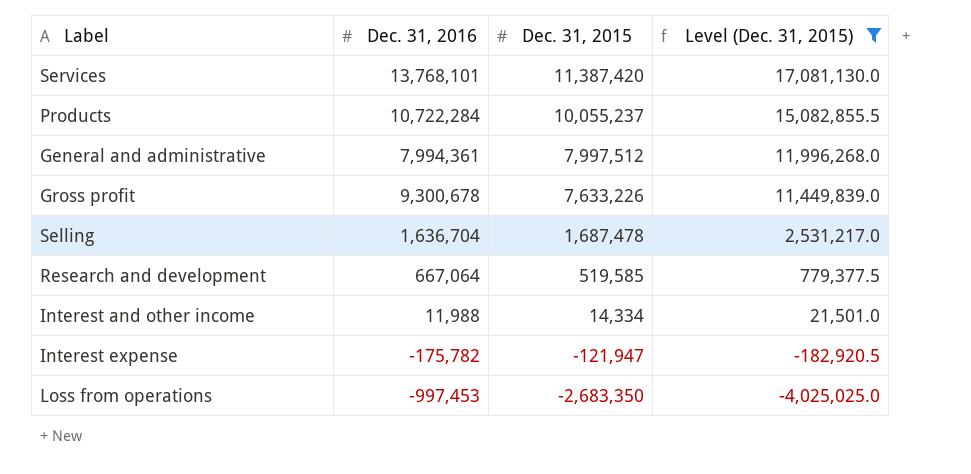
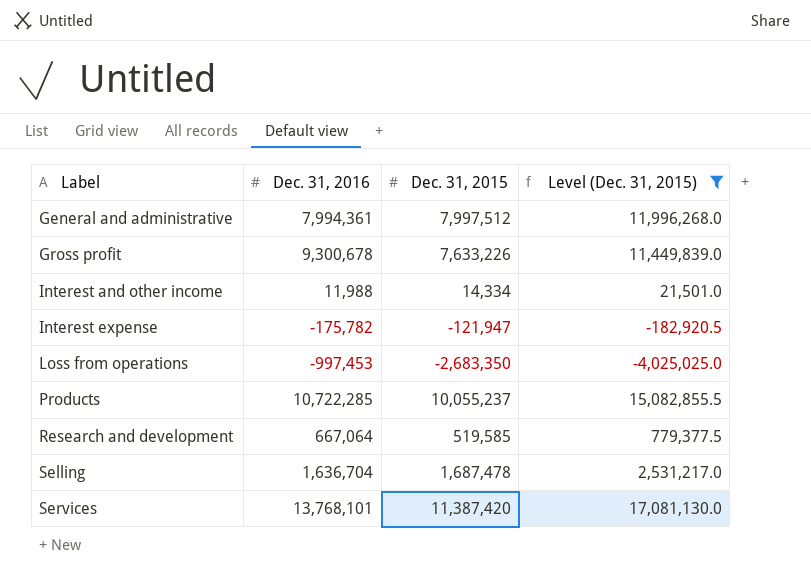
row order: Dec. 31, 2015 descending -> Label ascending
Products | Dec. 31, 2016: 10,722,284 -> 10,722,285

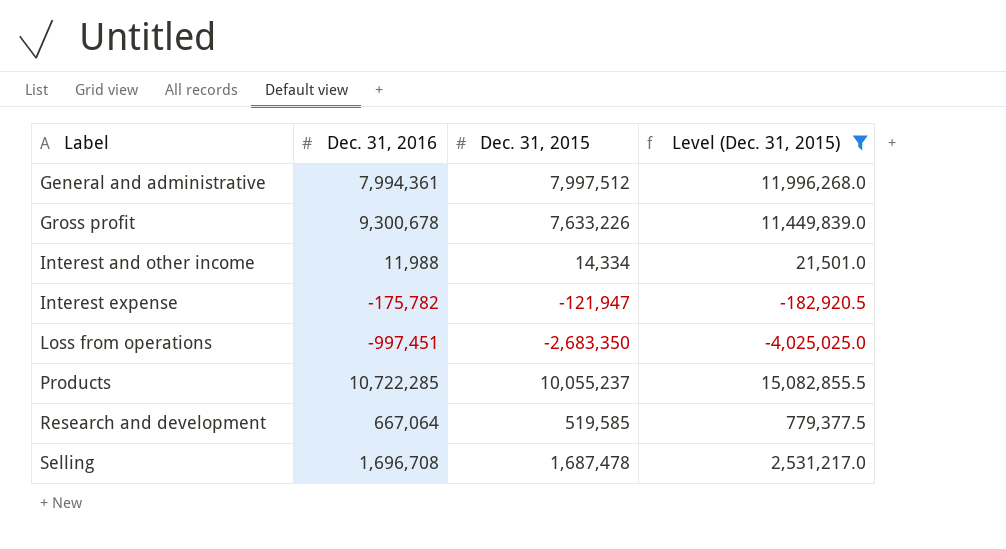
row Services: 13,768,101 | 11,387,420 | 17,081,130.0 -> none
Loss from operations | Dec. 31, 2016: -997,453 -> -997,451
Selling | Dec. 31, 2016: 1,636,704 -> 1,696,708

